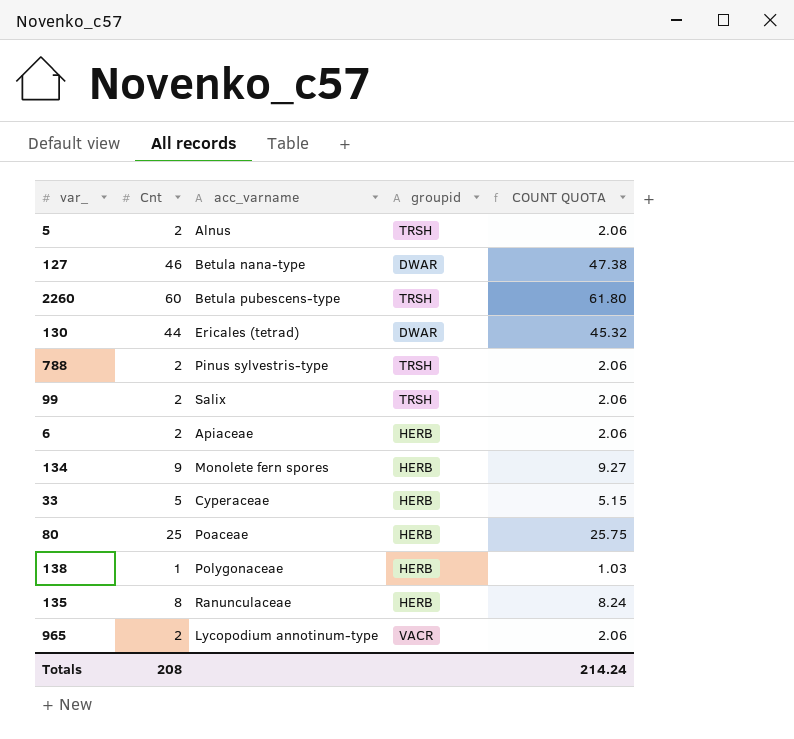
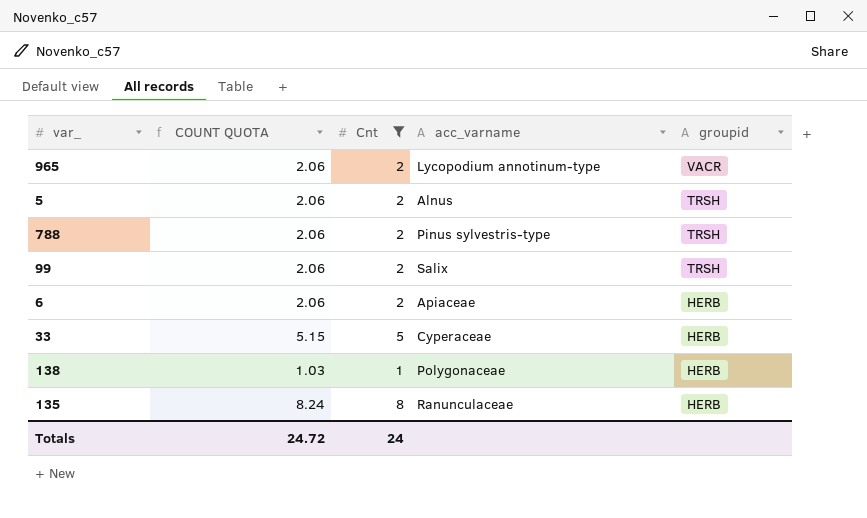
filter: none -> Cnt <= 8
row order: none -> groupid descending
column COUNT QUOTA | position: 5 -> 2
Totals | COUNT QUOTA: 214.24 -> 24.72
Totals | Cnt: 208 -> 24

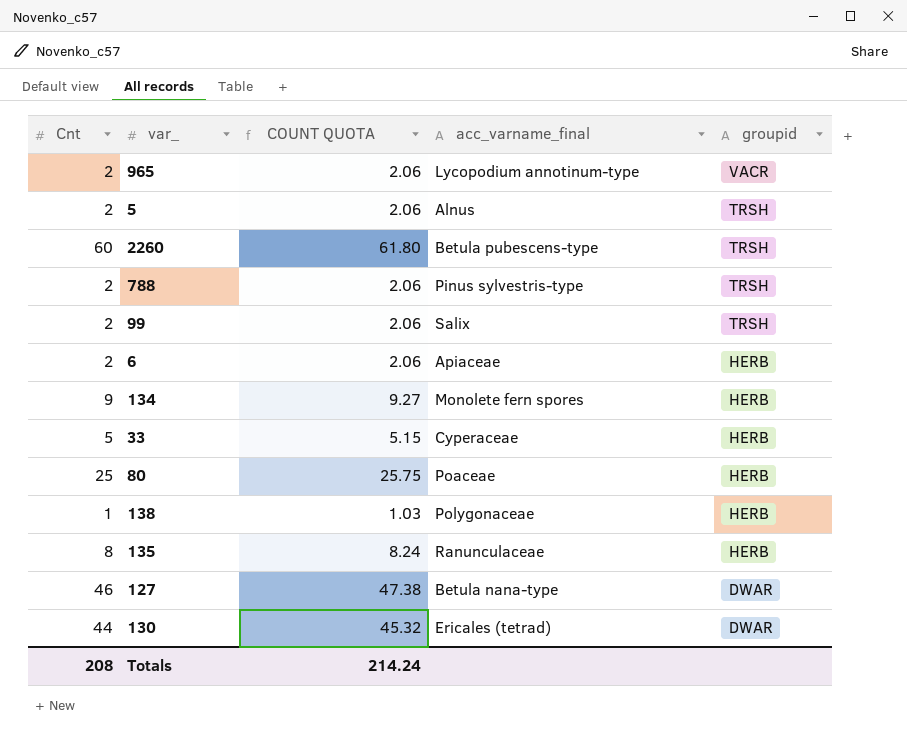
filter: Cnt <= 8 -> none
column Cnt | position: 3 -> 1
column name: acc_varname -> acc_varname_final
Totals | Cnt: 24 -> 208
Totals | COUNT QUOTA: 24.72 -> 214.24

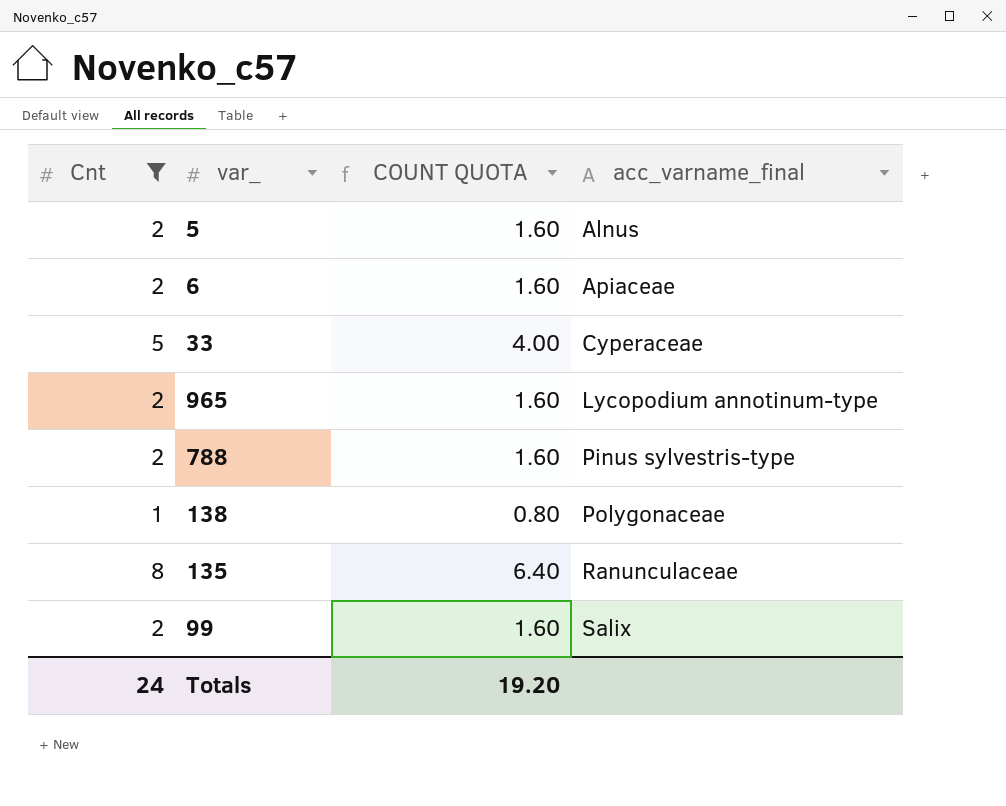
filter: none -> Cnt <= 8
row order: groupid descending -> acc_varname_final ascending
column groupid | position: 5 -> none
column COUNT QUOTA | formula: [Cnt] * 1.03 -> [Cnt] * 0.8
Totals | Cnt: 208 -> 24
Totals | COUNT QUOTA: 214.24 -> 19.20

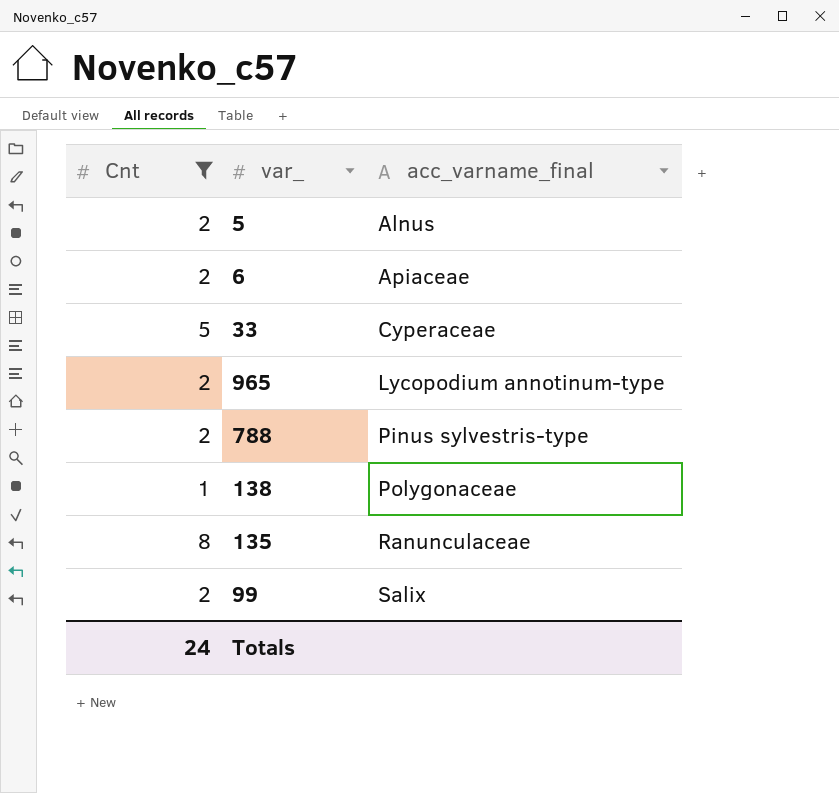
column COUNT QUOTA | formula: [Cnt] * 0.8 -> none

